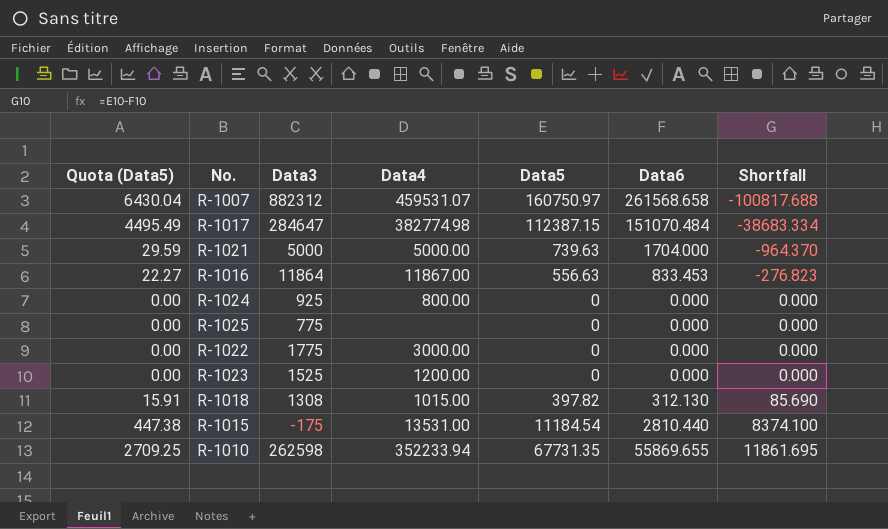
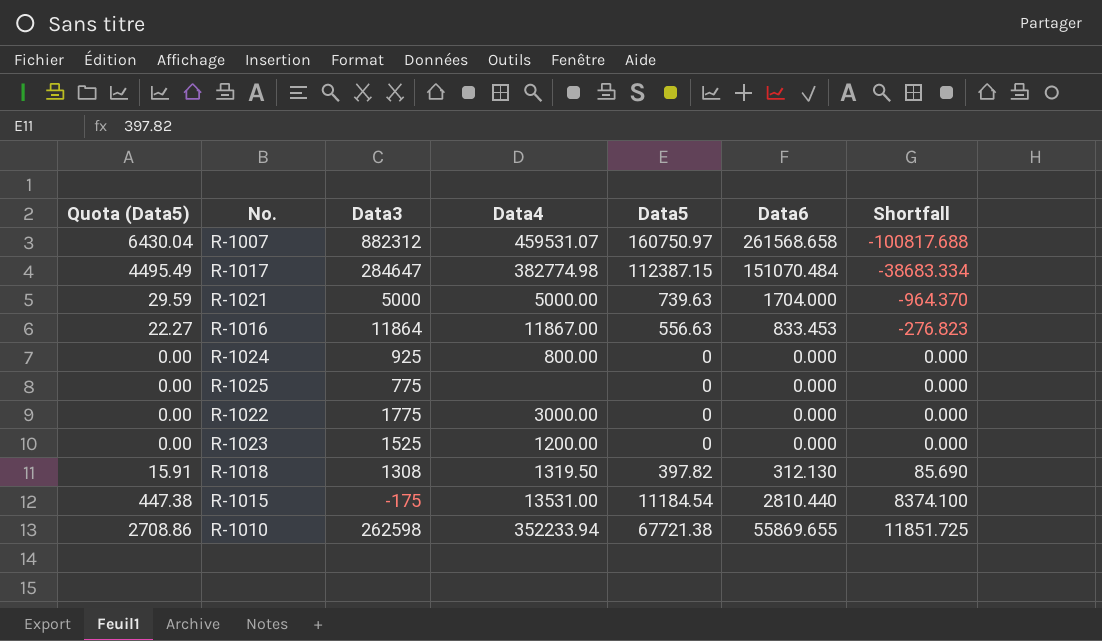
R-1018 | Data4: 1015.00 -> 1319.50
R-1010 | Quota (Data5): 2709.25 -> 2708.86
R-1010 | Data5: 67731.35 -> 67721.38
R-1010 | Shortfall: 11861.695 -> 11851.725

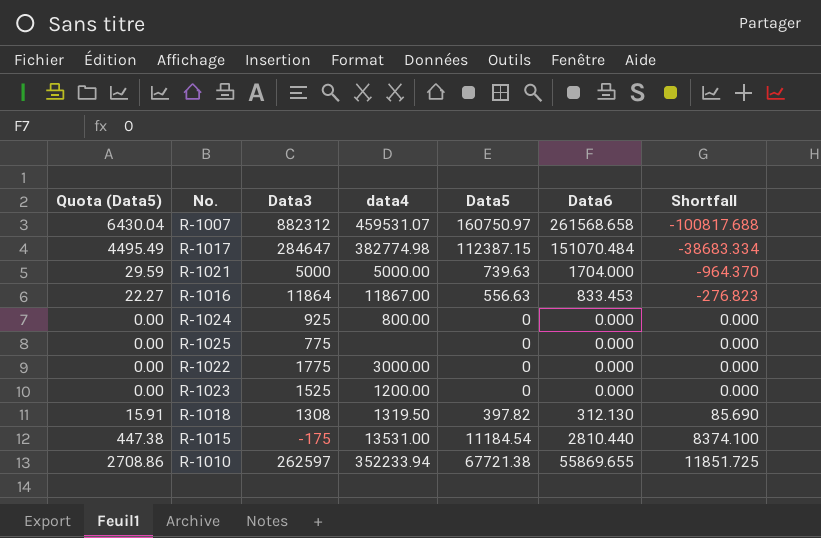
column name: Data4 -> data4
R-1010 | Data3: 262598 -> 262597

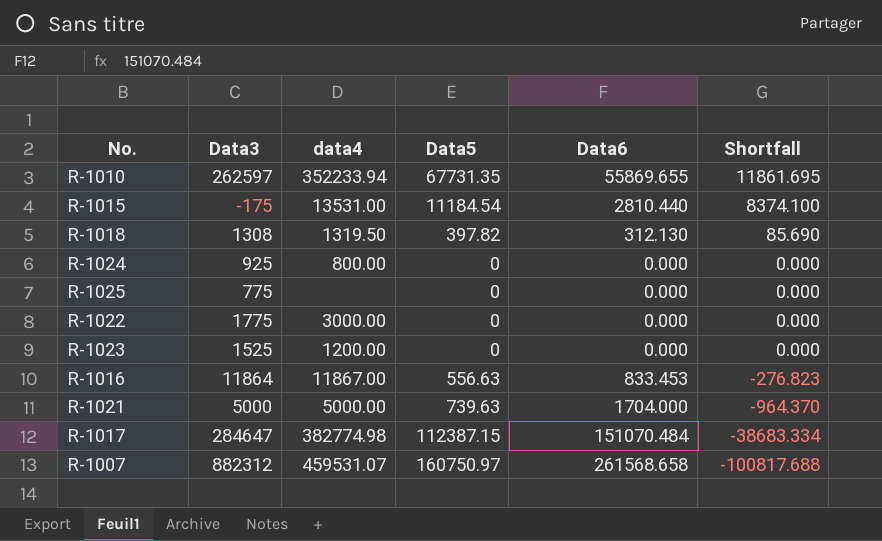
row order: Shortfall ascending -> Shortfall descending
column Quota (Data5) | formula: [Data5] * 0.04 -> none
R-1010 | Data5: 67721.38 -> 67731.35
R-1010 | Shortfall: 11851.725 -> 11861.695

